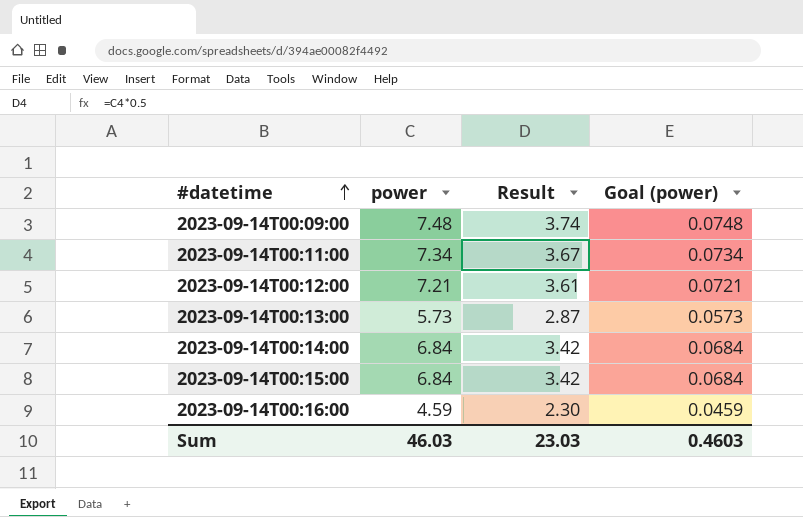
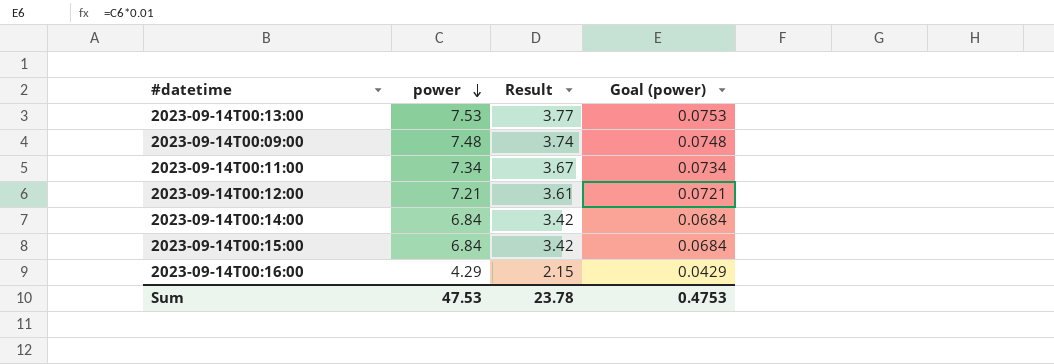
row order: #datetime ascending -> power descending
2023-09-14T00:13:00 | power: 5.73 -> 7.53
2023-09-14T00:13:00 | Result: 2.87 -> 3.77
2023-09-14T00:13:00 | Goal (power): 0.0573 -> 0.0753
2023-09-14T00:16:00 | power: 4.59 -> 4.29
2023-09-14T00:16:00 | Result: 2.30 -> 2.15
2023-09-14T00:16:00 | Goal (power): 0.0459 -> 0.0429
Sum | power: 46.03 -> 47.53
Sum | Result: 23.03 -> 23.78
Sum | Goal (power): 0.4603 -> 0.4753

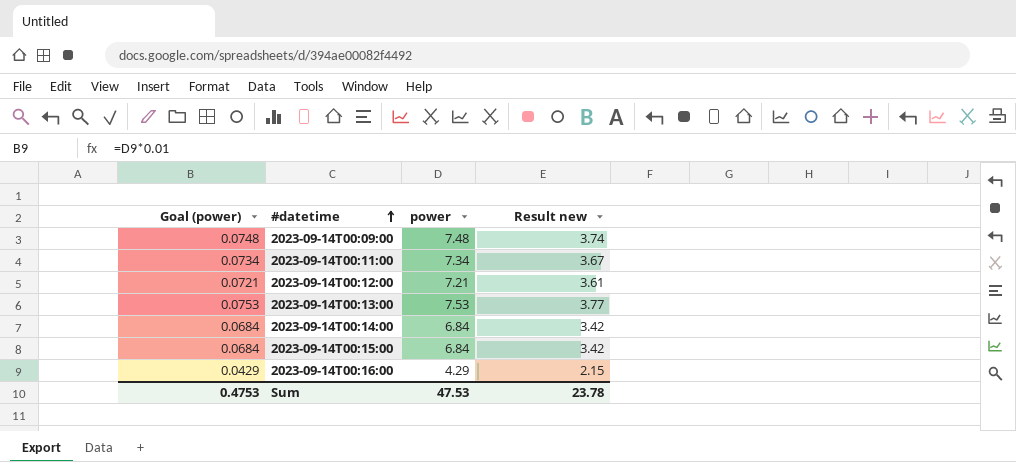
row order: power descending -> #datetime ascending
column Goal (power) | position: 4 -> 1
column name: Result -> Result new

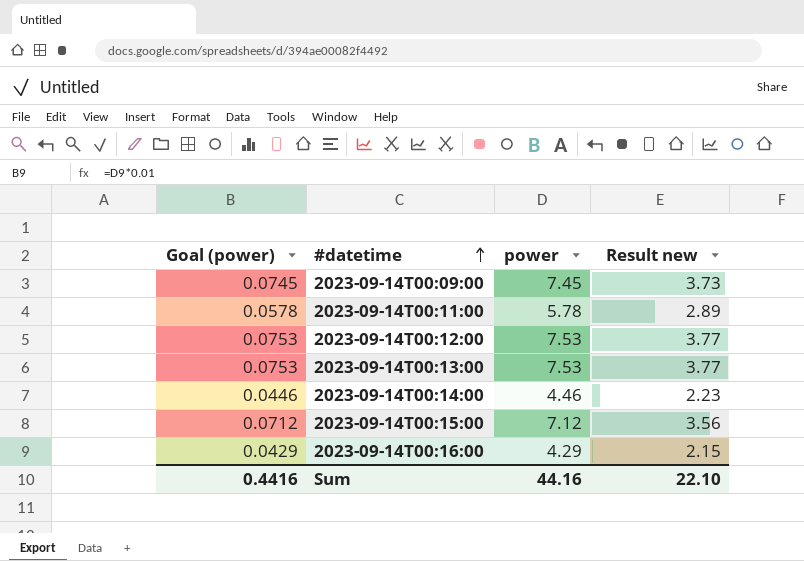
2023-09-14T00:09:00 | Goal (power): 0.0748 -> 0.0745
2023-09-14T00:09:00 | power: 7.48 -> 7.45
2023-09-14T00:09:00 | Result new: 3.74 -> 3.73
2023-09-14T00:11:00 | Goal (power): 0.0734 -> 0.0578
2023-09-14T00:11:00 | power: 7.34 -> 5.78
2023-09-14T00:11:00 | Result new: 3.67 -> 2.89
2023-09-14T00:12:00 | Goal (power): 0.0721 -> 0.0753
2023-09-14T00:12:00 | power: 7.21 -> 7.53
2023-09-14T00:12:00 | Result new: 3.61 -> 3.77
2023-09-14T00:14:00 | Goal (power): 0.0684 -> 0.0446
2023-09-14T00:14:00 | power: 6.84 -> 4.46
2023-09-14T00:14:00 | Result new: 3.42 -> 2.23
2023-09-14T00:15:00 | Goal (power): 0.0684 -> 0.0712
2023-09-14T00:15:00 | power: 6.84 -> 7.12
2023-09-14T00:15:00 | Result new: 3.42 -> 3.56
Sum | Goal (power): 0.4753 -> 0.4416
Sum | power: 47.53 -> 44.16
Sum | Result new: 23.78 -> 22.10

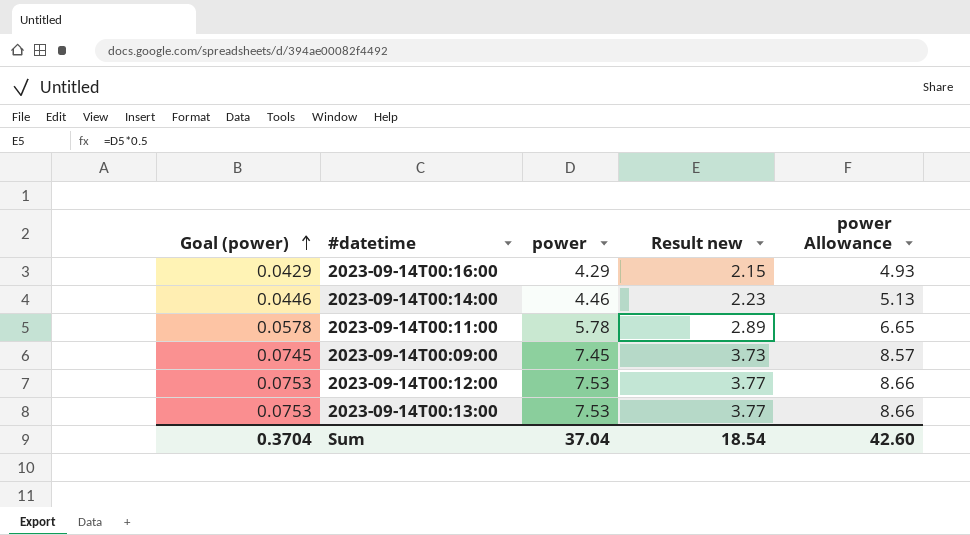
row order: #datetime ascending -> Goal (power) ascending
column power Allowance | formula: none -> [power] * 1.15
row 2023-09-14T00:15:00: 0.0712 | 7.12 | 3.56 -> none
Sum | Goal (power): 0.4416 -> 0.3704
Sum | power: 44.16 -> 37.04
Sum | Result new: 22.10 -> 18.54

